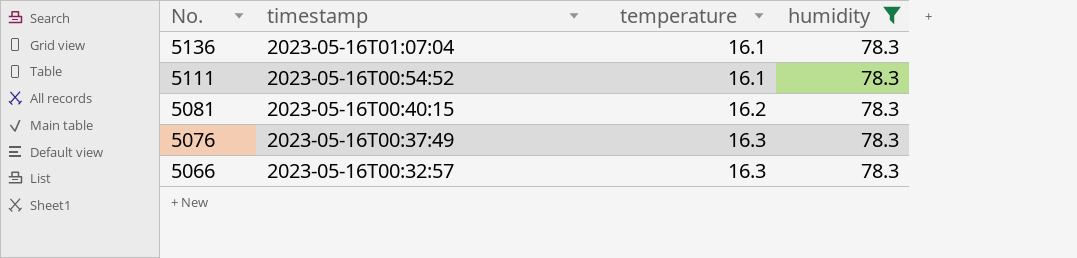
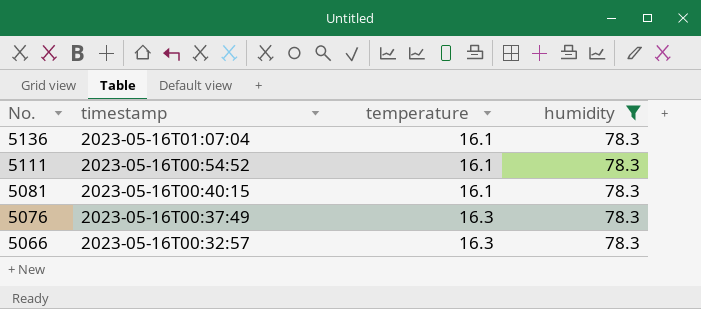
5081 | temperature: 16.2 -> 16.1

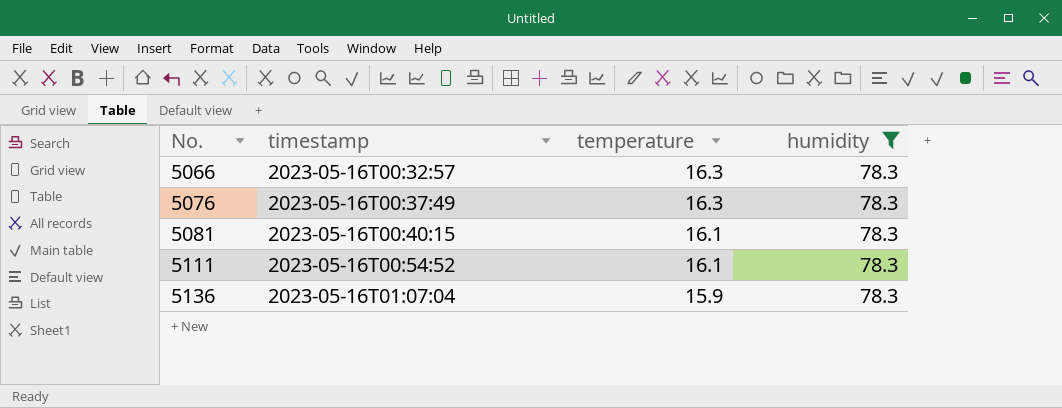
row order: No. descending -> No. ascending
5136 | temperature: 16.1 -> 15.9

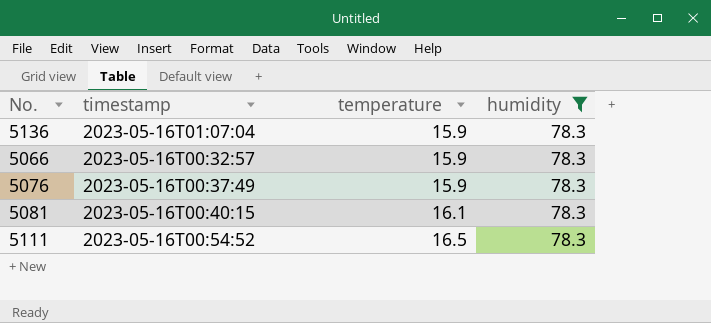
row order: No. ascending -> temperature ascending
5066 | temperature: 16.3 -> 15.9
5076 | temperature: 16.3 -> 15.9
5111 | temperature: 16.1 -> 16.5

